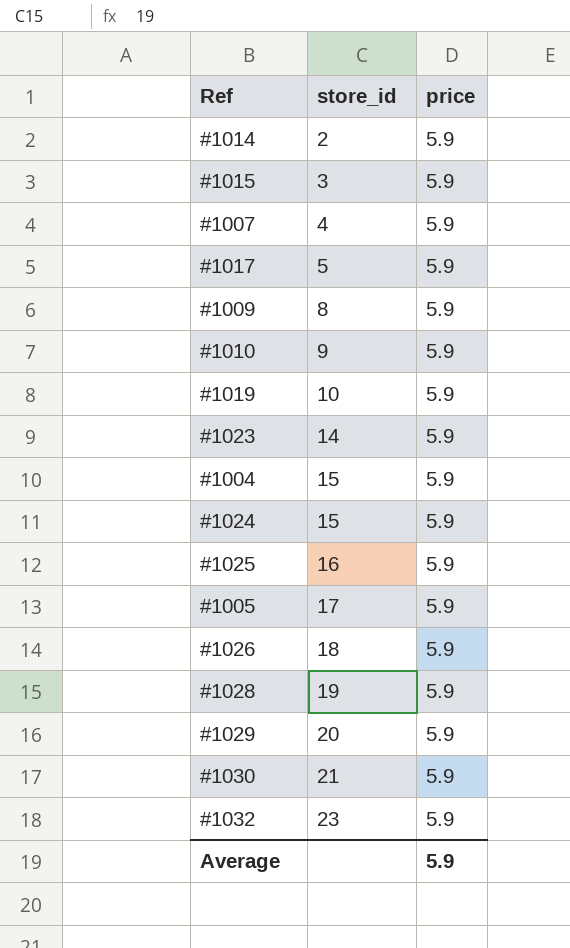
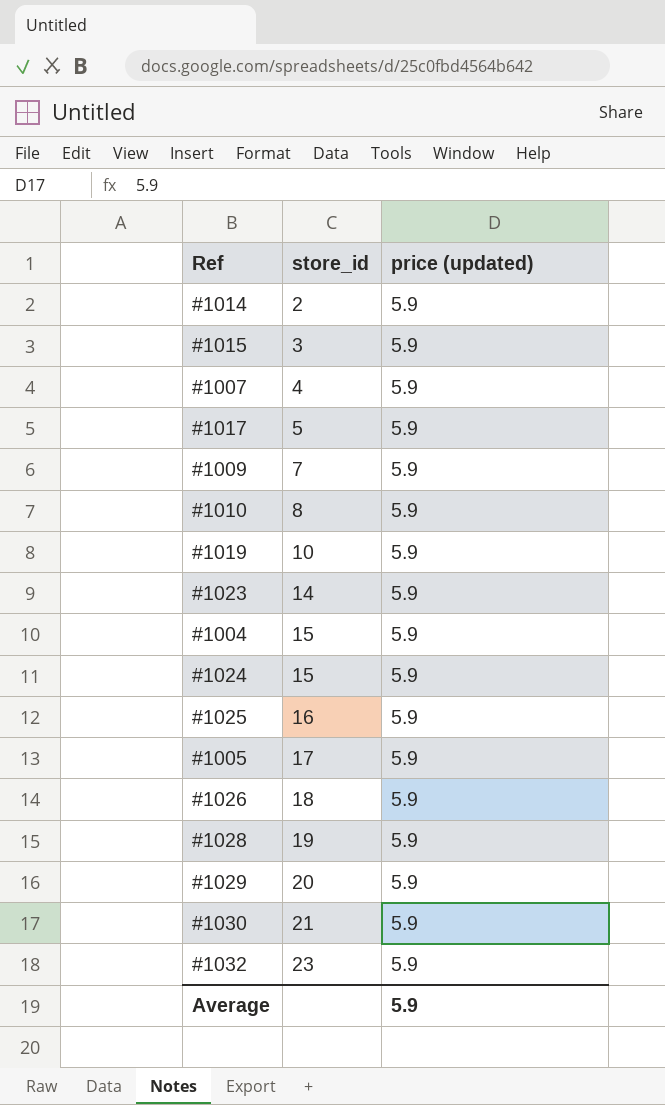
column name: price -> price (updated)
#1009 | store_id: 8 -> 7
#1010 | store_id: 9 -> 8

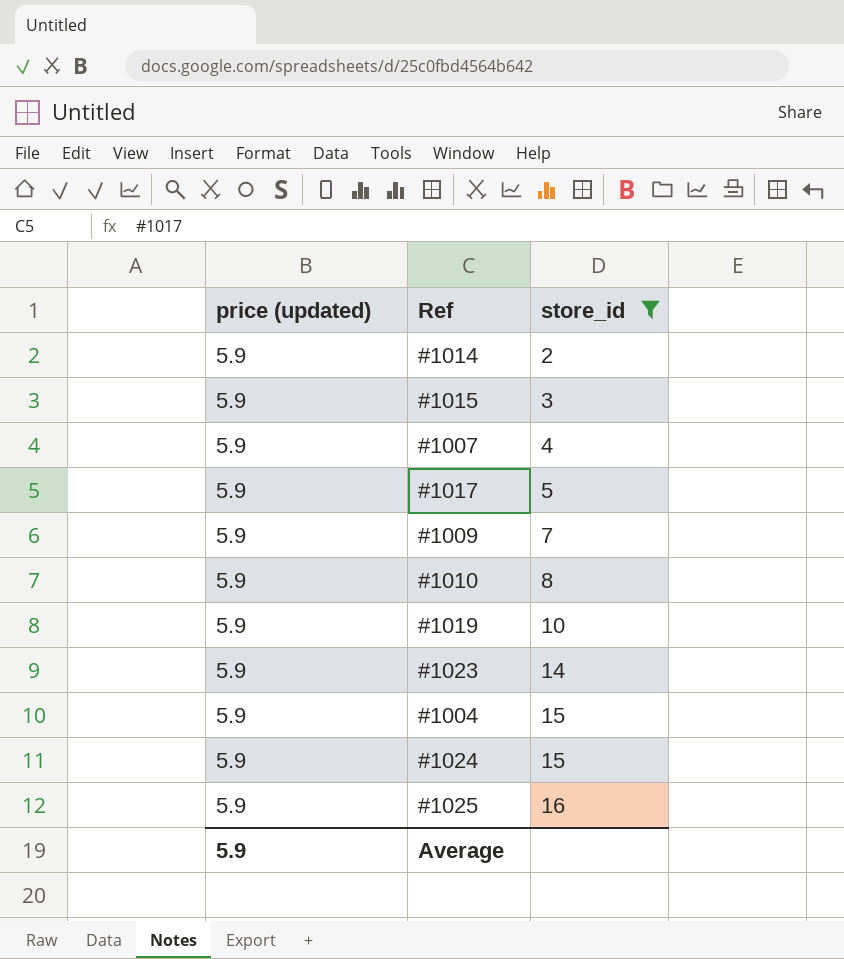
filter: none -> store_id <= 16
column price (updated) | position: 3 -> 1

